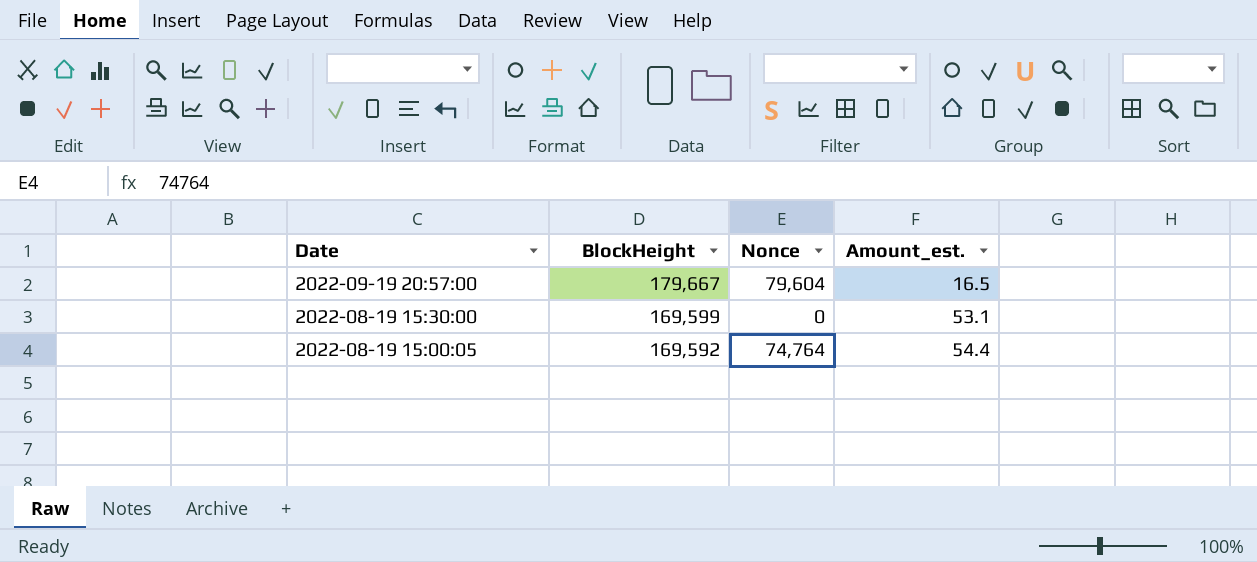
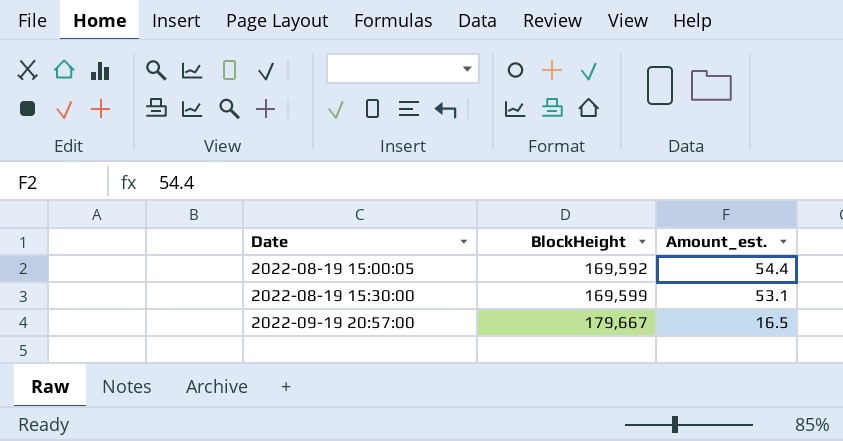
row order: Date descending -> Date ascending
column Nonce | position: 3 -> none

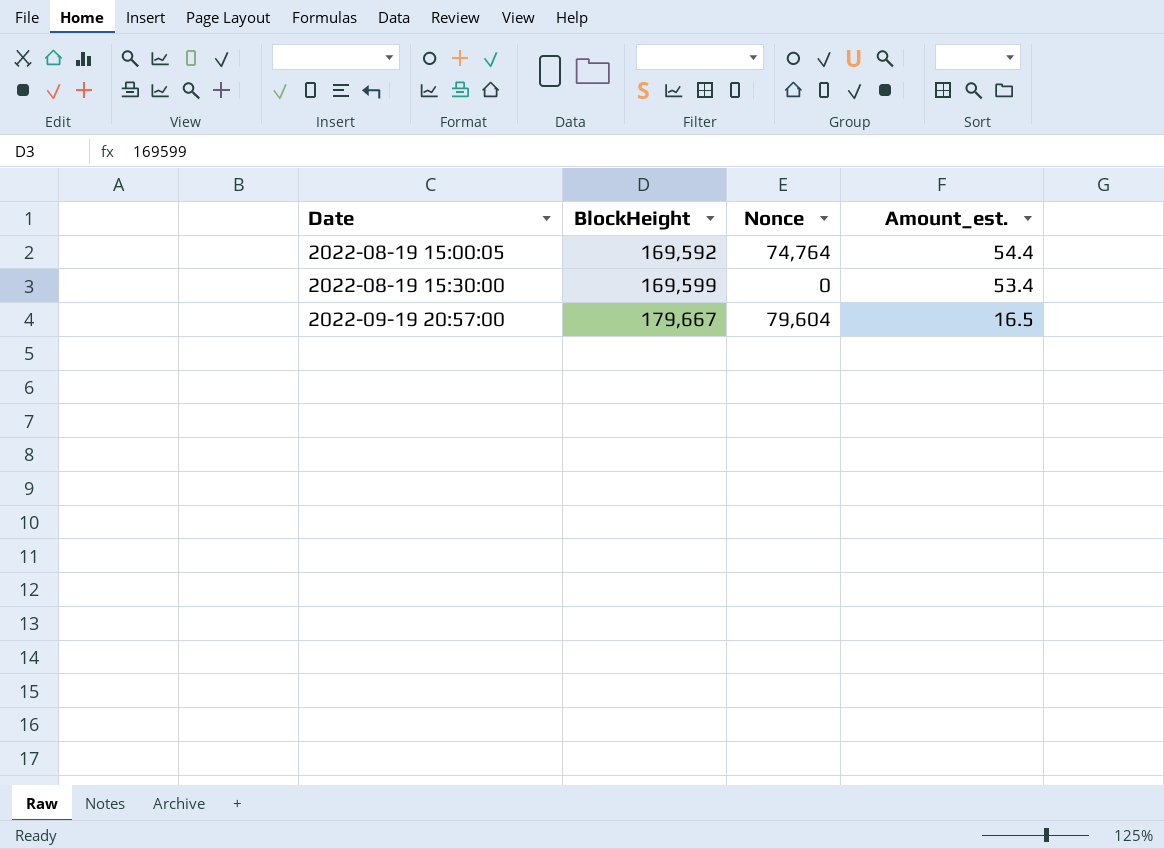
column Nonce | position: none -> 3
2022-08-19 15:30:00 | Amount_est.: 53.1 -> 53.4

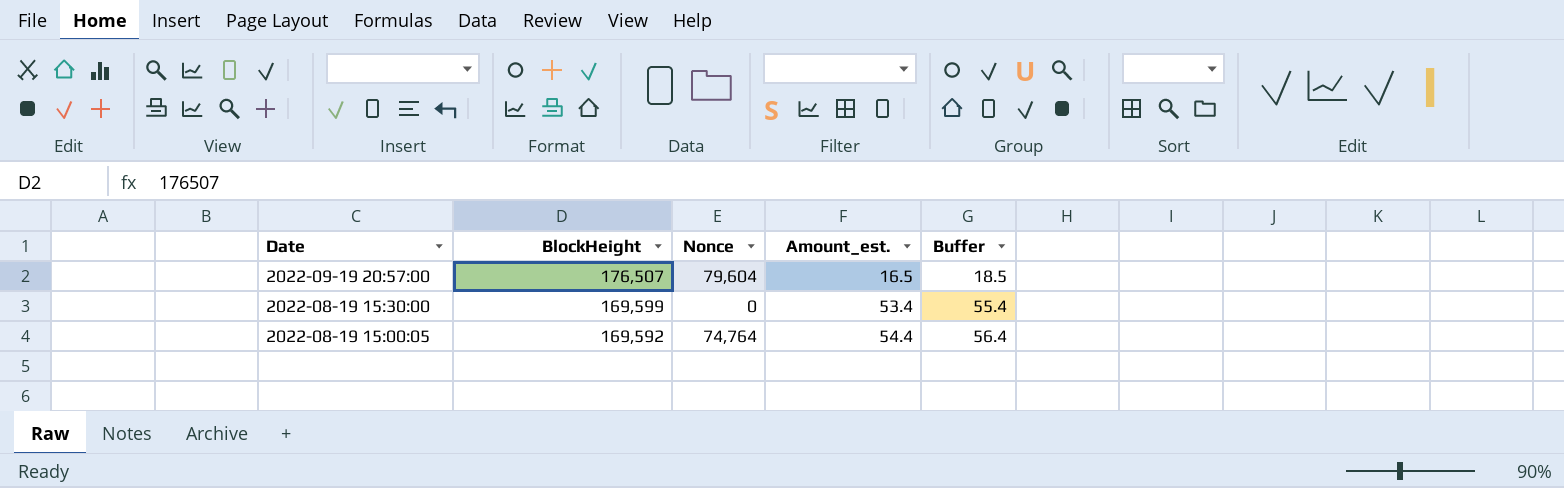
row order: Date ascending -> Date descending
column Buffer | formula: none -> [Amount_est.] + 2
2022-09-19 20:57:00 | BlockHeight: 179,667 -> 176,507

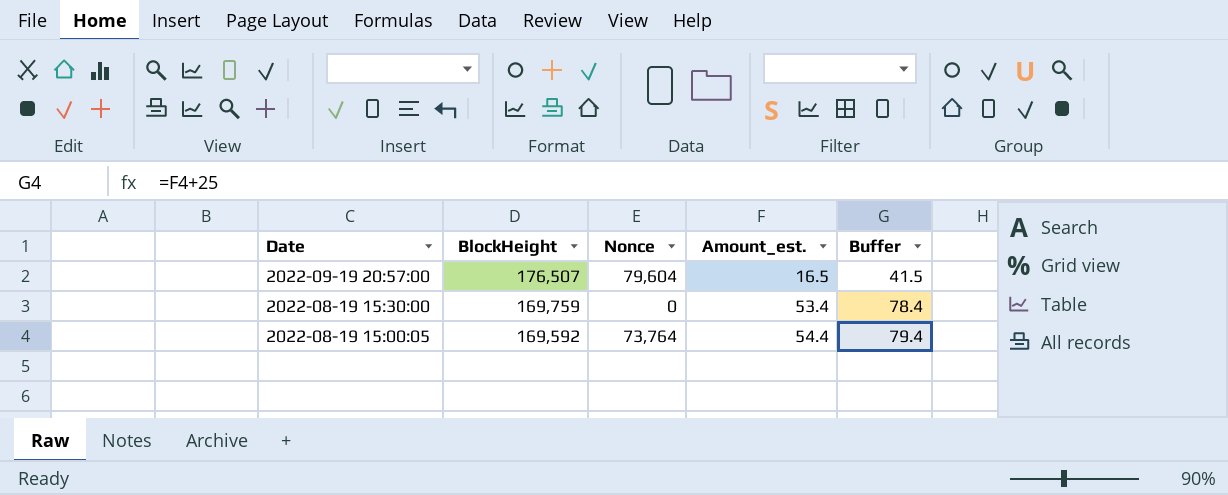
column Buffer | formula: [Amount_est.] + 2 -> [Amount_est.] + 25
2022-08-19 15:30:00 | BlockHeight: 169,599 -> 169,759
2022-08-19 15:00:05 | Nonce: 74,764 -> 73,764

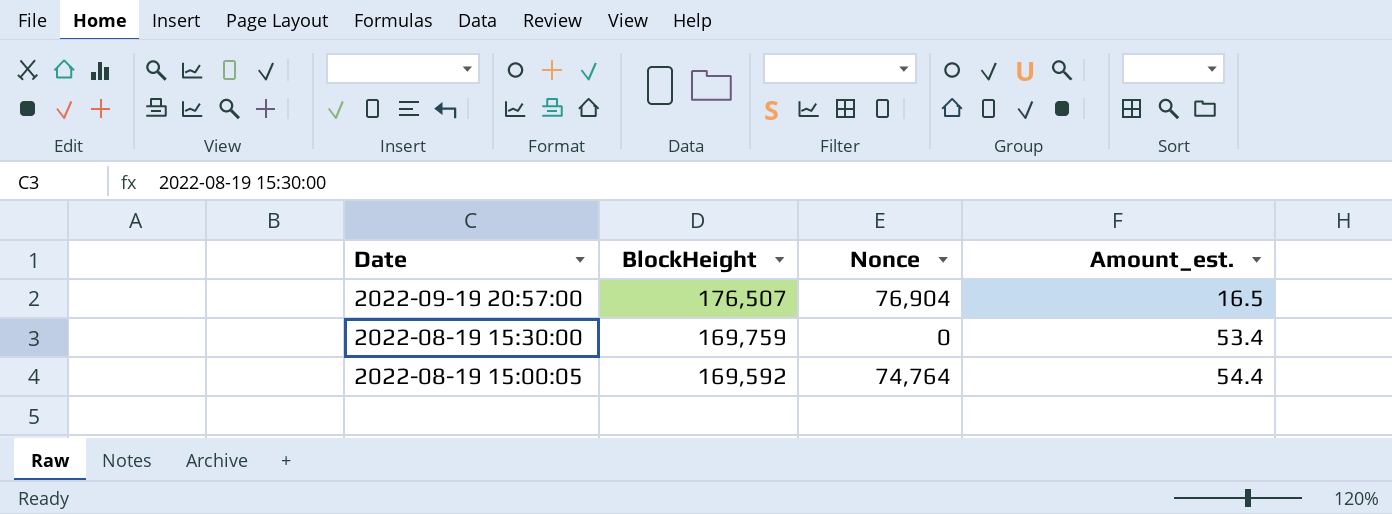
column Buffer | formula: [Amount_est.] + 25 -> none
2022-09-19 20:57:00 | Nonce: 79,604 -> 76,904
2022-08-19 15:00:05 | Nonce: 73,764 -> 74,764

